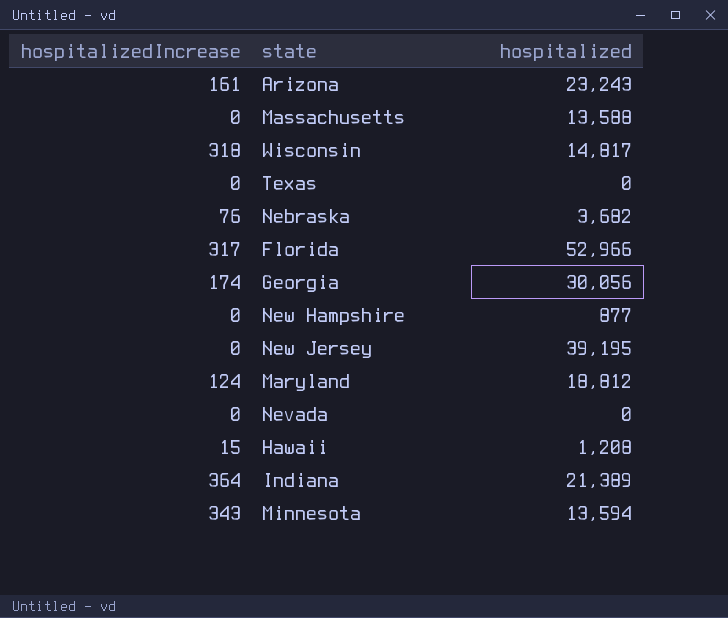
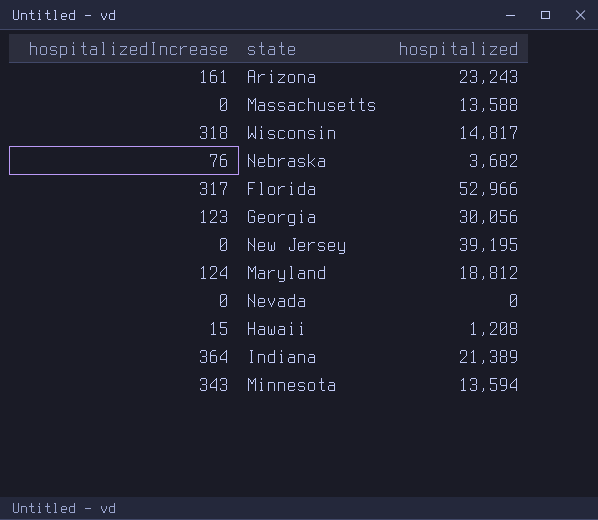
row Texas: 0 | 0 -> none
row New Hampshire: 0 | 877 -> none
Georgia | hospitalizedIncrease: 174 -> 123

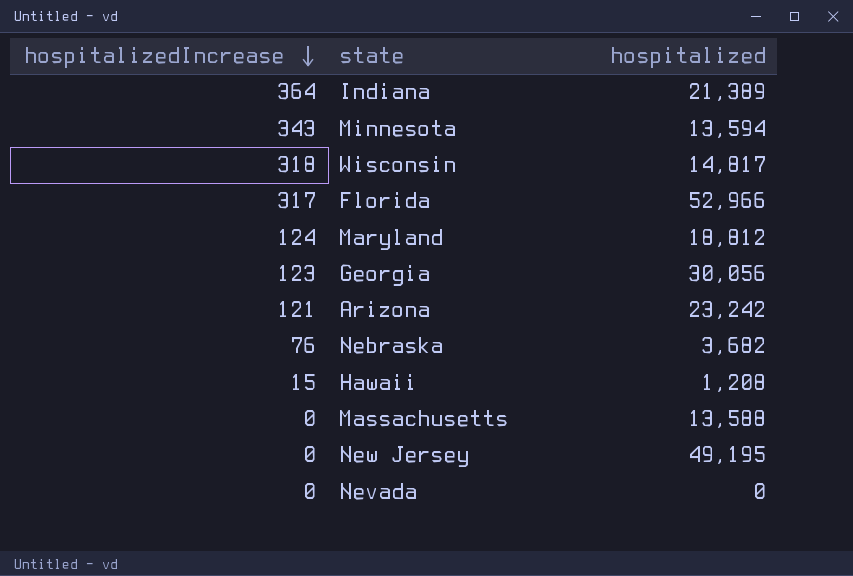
row order: none -> hospitalizedIncrease descending
Arizona | hospitalizedIncrease: 161 -> 121
Arizona | hospitalized: 23,243 -> 23,242
New Jersey | hospitalized: 39,195 -> 49,195

